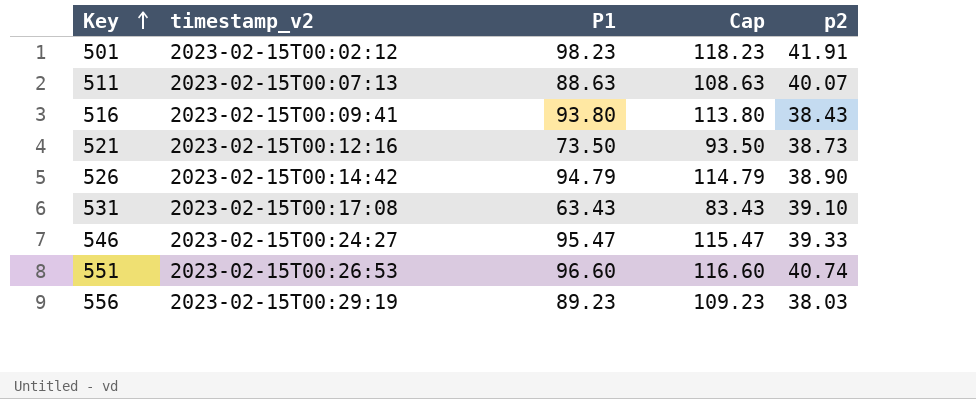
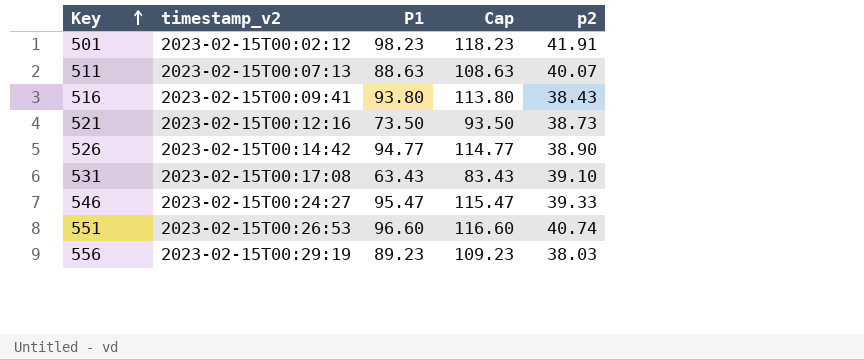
526 | P1: 94.79 -> 94.77
526 | Cap: 114.79 -> 114.77

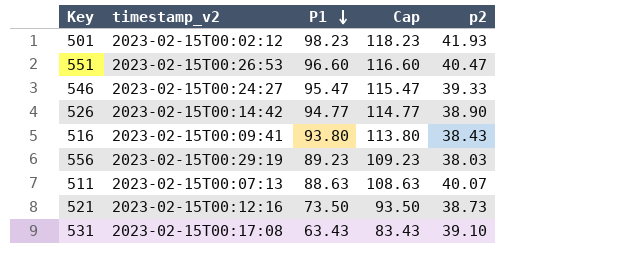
row order: Key ascending -> P1 descending
501 | p2: 41.91 -> 41.93
551 | p2: 40.74 -> 40.47

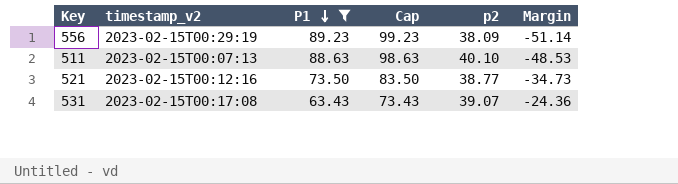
filter: none -> P1 <= 89.23
column Cap | formula: [P1] + 20 -> [P1] + 10
column Margin | formula: none -> [p2] - [P1]
556 | p2: 38.03 -> 38.09
511 | p2: 40.07 -> 40.10
521 | p2: 38.73 -> 38.77
531 | p2: 39.10 -> 39.07

